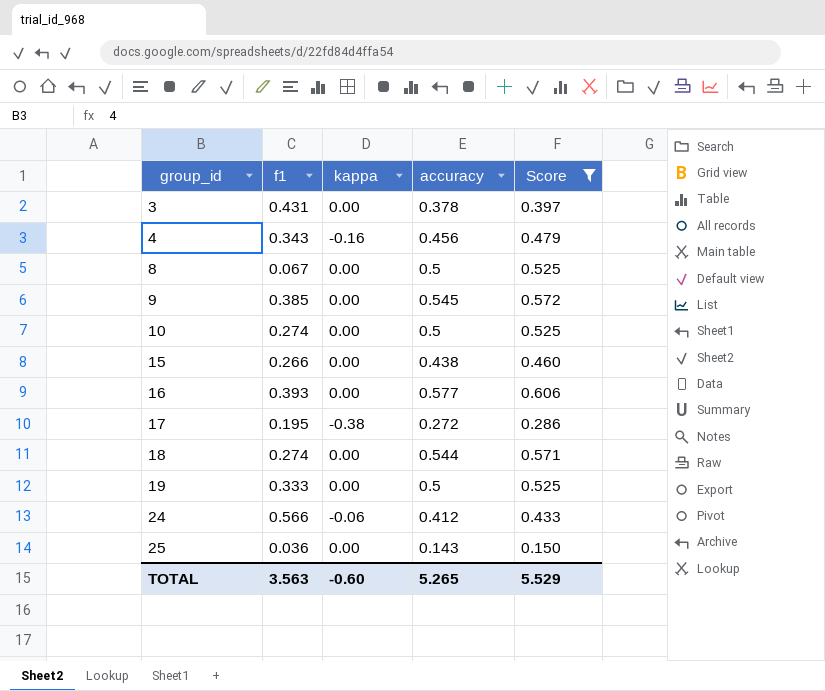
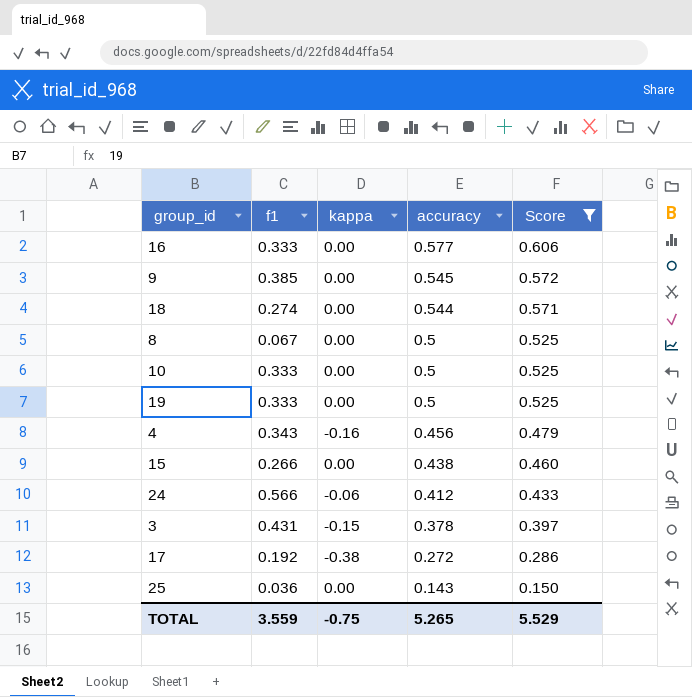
row order: group_id ascending -> accuracy descending
16 | f1: 0.393 -> 0.333
10 | f1: 0.274 -> 0.333
3 | kappa: 0.00 -> -0.15
17 | f1: 0.195 -> 0.192
TOTAL | f1: 3.563 -> 3.559
TOTAL | kappa: -0.60 -> -0.75

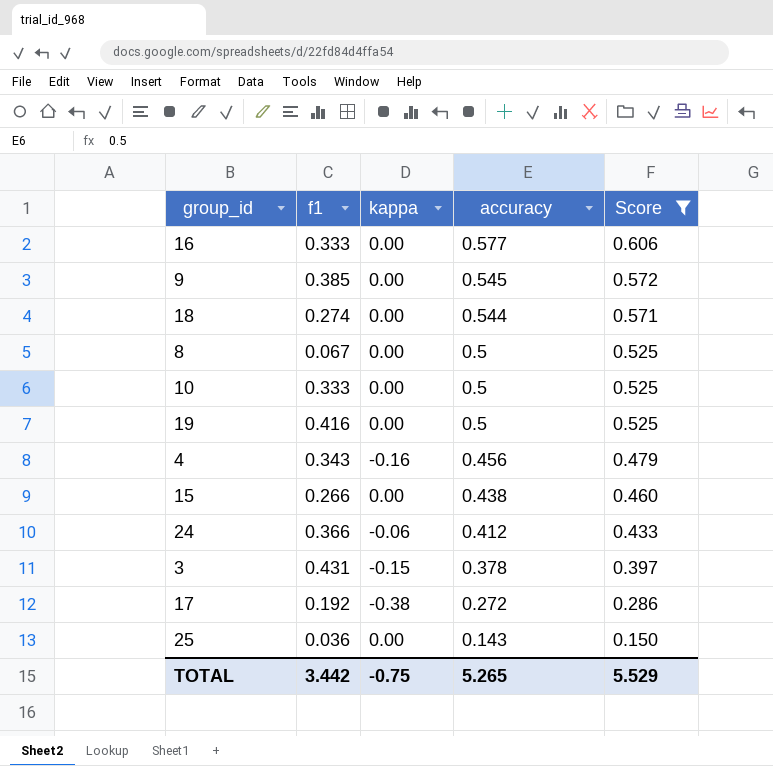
19 | f1: 0.333 -> 0.416
24 | f1: 0.566 -> 0.366
TOTAL | f1: 3.559 -> 3.442

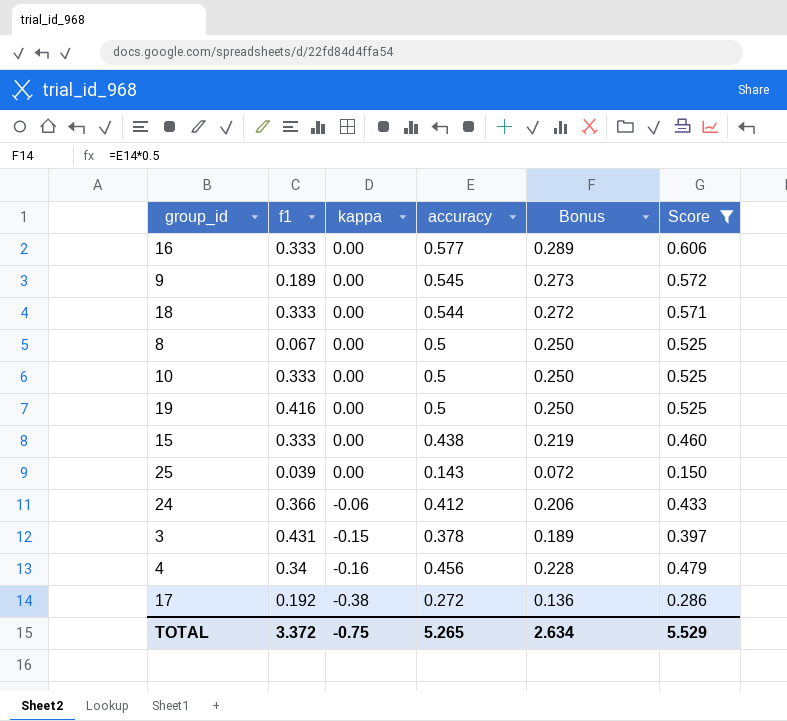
row order: accuracy descending -> kappa descending
column Bonus | formula: none -> [accuracy] * 0.5
9 | f1: 0.385 -> 0.189
18 | f1: 0.274 -> 0.333
15 | f1: 0.266 -> 0.333
25 | f1: 0.036 -> 0.039
4 | f1: 0.343 -> 0.34
TOTAL | f1: 3.442 -> 3.372

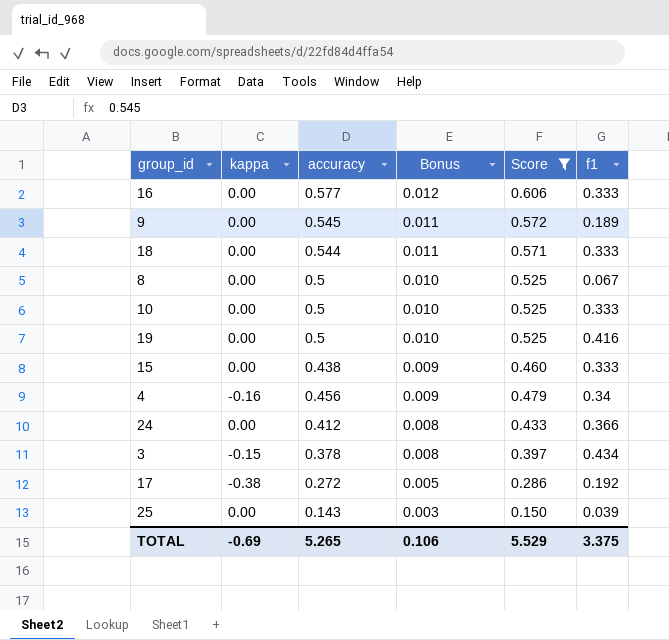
row order: kappa descending -> Bonus descending
column Bonus | formula: [accuracy] * 0.5 -> [accuracy] * 0.02
column f1 | position: 2 -> 6
24 | kappa: -0.06 -> 0.00
3 | f1: 0.431 -> 0.434
TOTAL | kappa: -0.75 -> -0.69
TOTAL | Bonus: 2.634 -> 0.106
TOTAL | f1: 3.372 -> 3.375

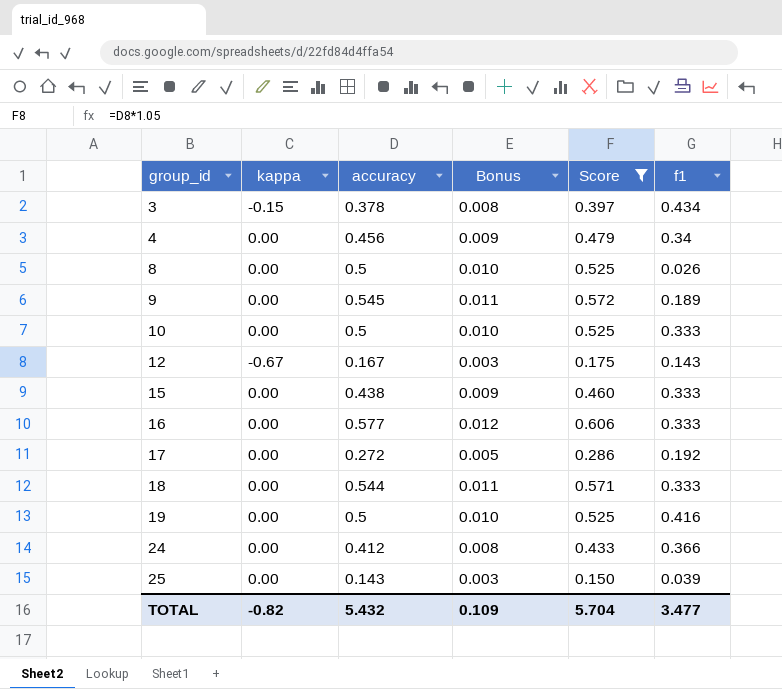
row order: Bonus descending -> group_id ascending
4 | kappa: -0.16 -> 0.00
8 | f1: 0.067 -> 0.026
row 12: none -> -0.67 | 0.167 | 0.003 | 0.175 | 0.143
17 | kappa: -0.38 -> 0.00
TOTAL | kappa: -0.69 -> -0.82
TOTAL | accuracy: 5.265 -> 5.432
TOTAL | Bonus: 0.106 -> 0.109
TOTAL | Score: 5.529 -> 5.704
TOTAL | f1: 3.375 -> 3.477

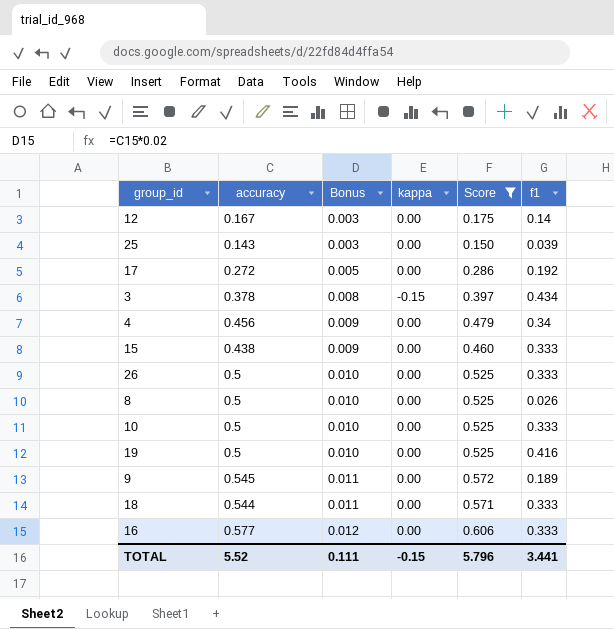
row order: group_id ascending -> Bonus ascending
column kappa | position: 2 -> 4
row 24: 0.00 | 0.412 | 0.008 | 0.433 | 0.366 -> none
12 | kappa: -0.67 -> 0.00
12 | f1: 0.143 -> 0.14
row 26: none -> 0.5 | 0.010 | 0.00 | 0.525 | 0.333
TOTAL | accuracy: 5.432 -> 5.52
TOTAL | Bonus: 0.109 -> 0.111
TOTAL | kappa: -0.82 -> -0.15
TOTAL | Score: 5.704 -> 5.796
TOTAL | f1: 3.477 -> 3.441

